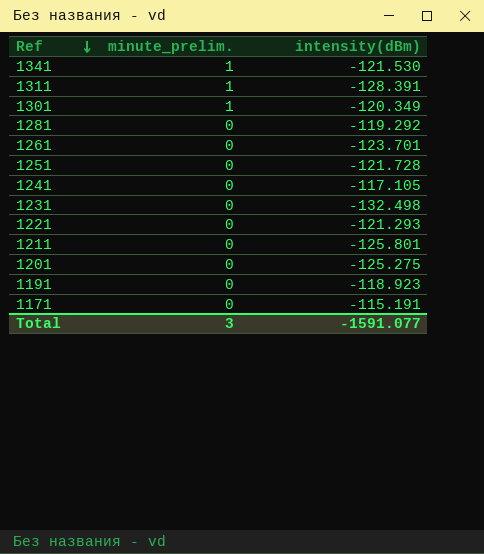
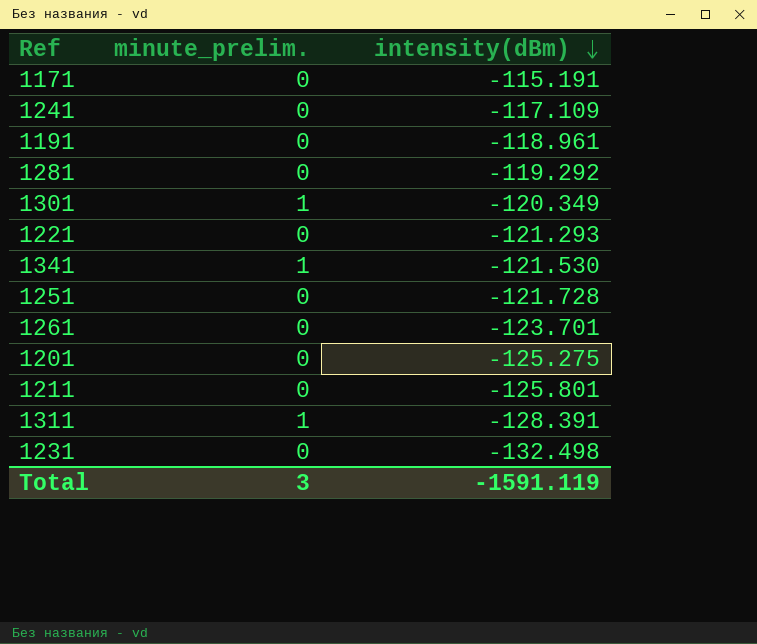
row order: Ref descending -> intensity(dBm) descending
1241 | intensity(dBm): -117.105 -> -117.109
1191 | intensity(dBm): -118.923 -> -118.961
Total | intensity(dBm): -1591.077 -> -1591.119

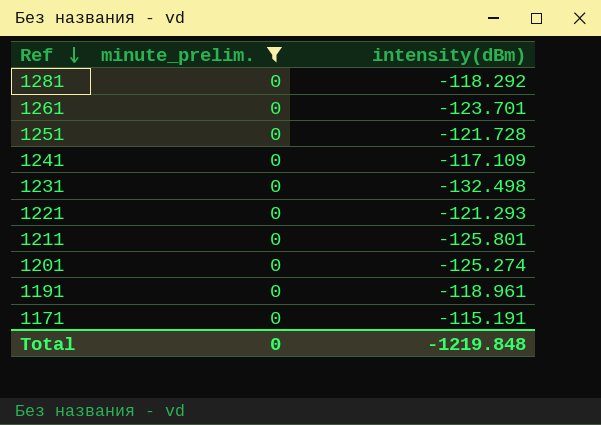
filter: none -> minute_prelim. = 0
row order: intensity(dBm) descending -> Ref descending
1281 | intensity(dBm): -119.292 -> -118.292
1201 | intensity(dBm): -125.275 -> -125.274
Total | minute_prelim.: 3 -> 0
Total | intensity(dBm): -1591.119 -> -1219.848

